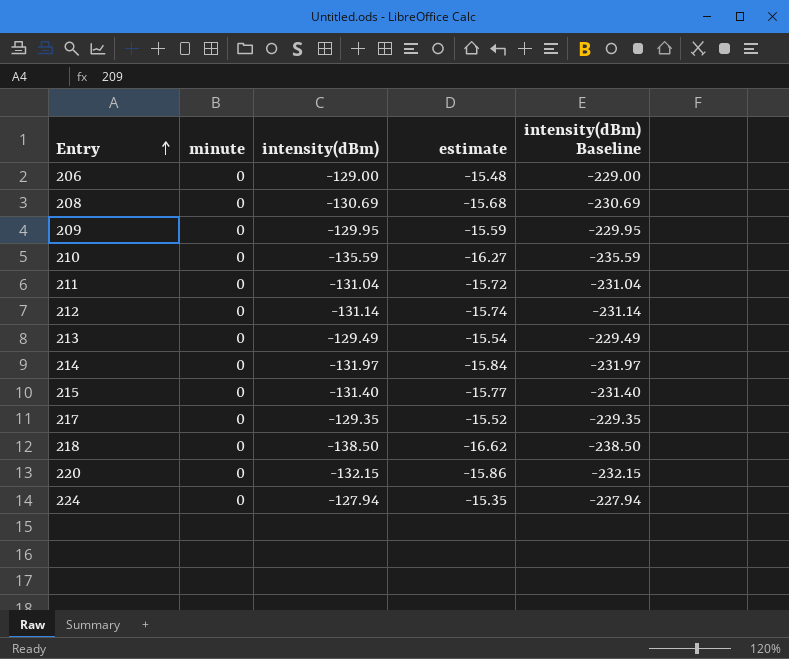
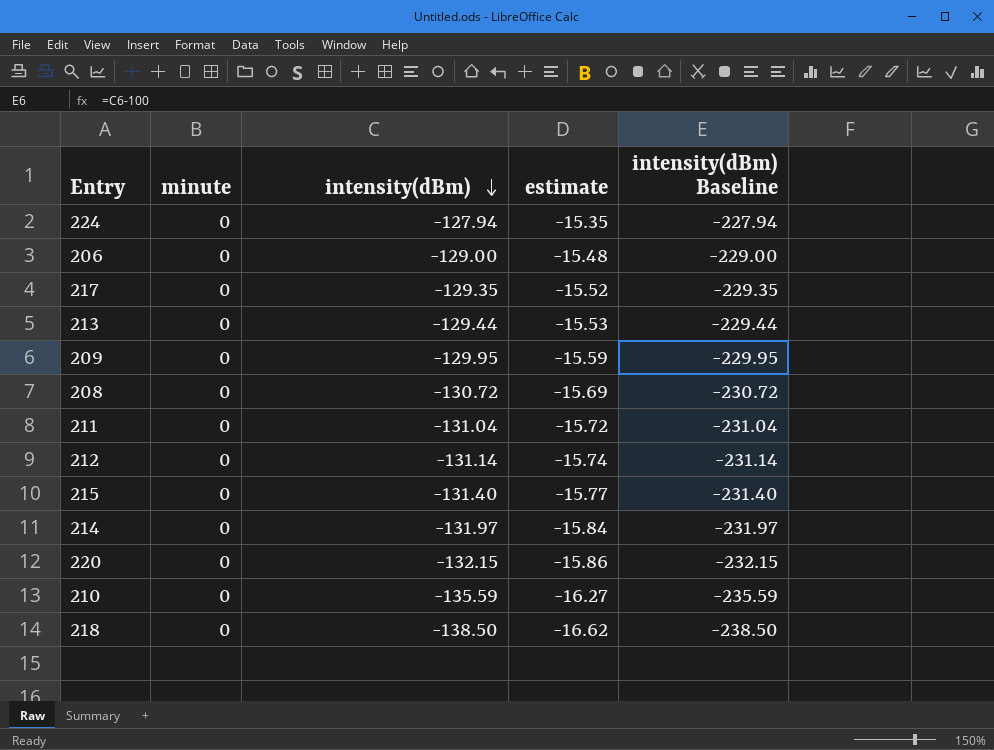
row order: Entry ascending -> intensity(dBm) descending
213 | intensity(dBm): -129.49 -> -129.44
213 | estimate: -15.54 -> -15.53
213 | intensity(dBm) Baseline: -229.49 -> -229.44
208 | intensity(dBm): -130.69 -> -130.72
208 | estimate: -15.68 -> -15.69
208 | intensity(dBm) Baseline: -230.69 -> -230.72

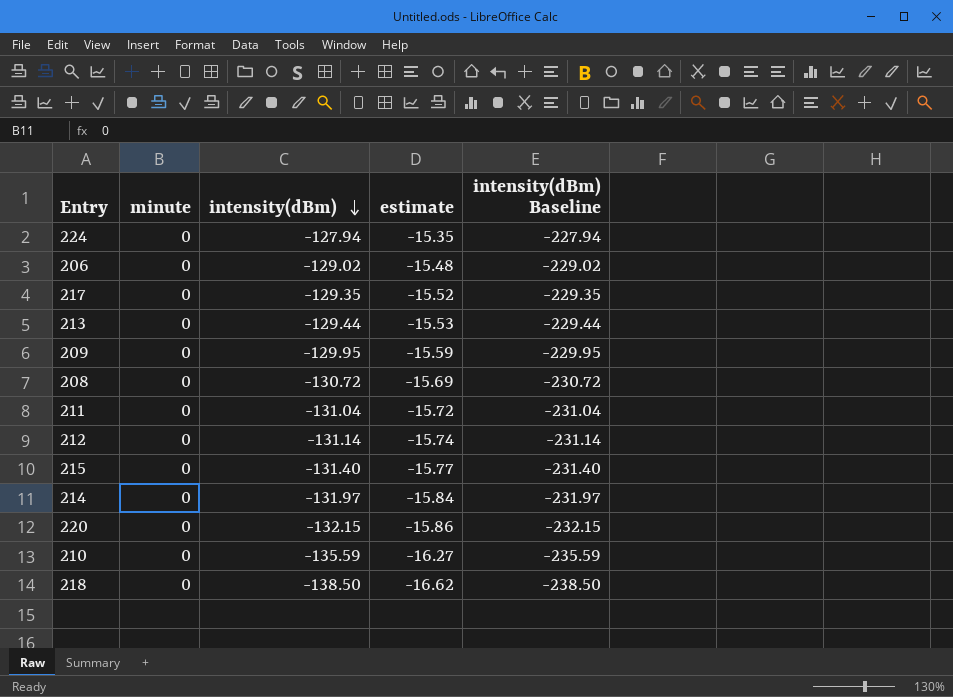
206 | intensity(dBm): -129.00 -> -129.02
206 | intensity(dBm) Baseline: -229.00 -> -229.02

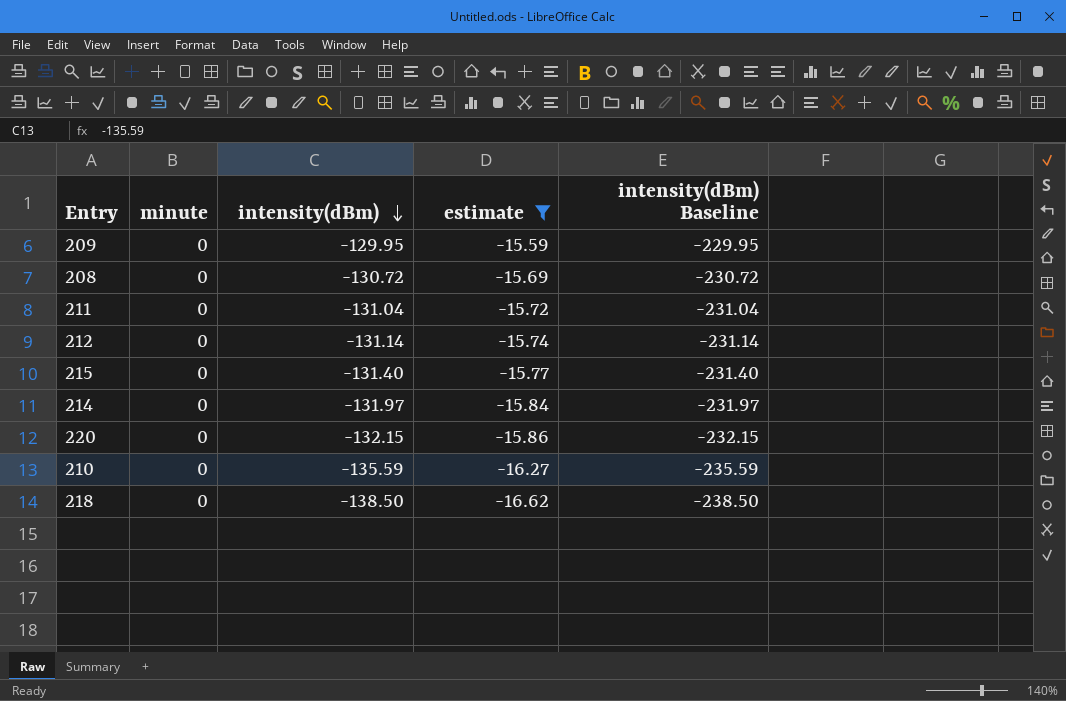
filter: none -> estimate <= -15.59

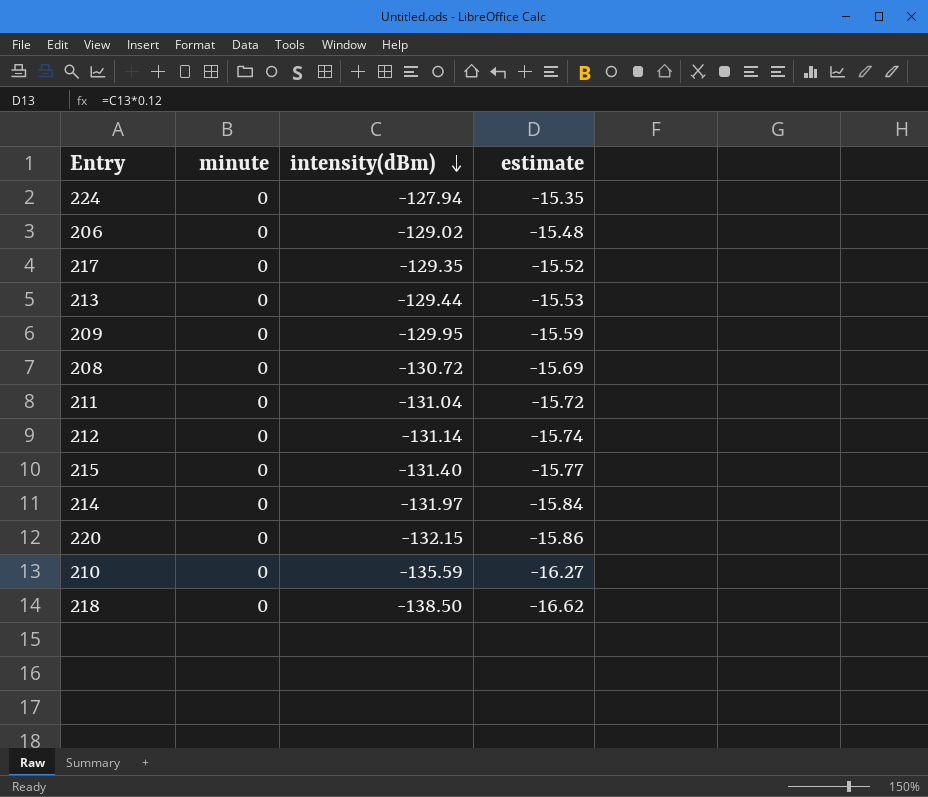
filter: estimate <= -15.59 -> none
column intensity(dBm) Baseline | formula: [intensity(dBm)] - 100 -> none

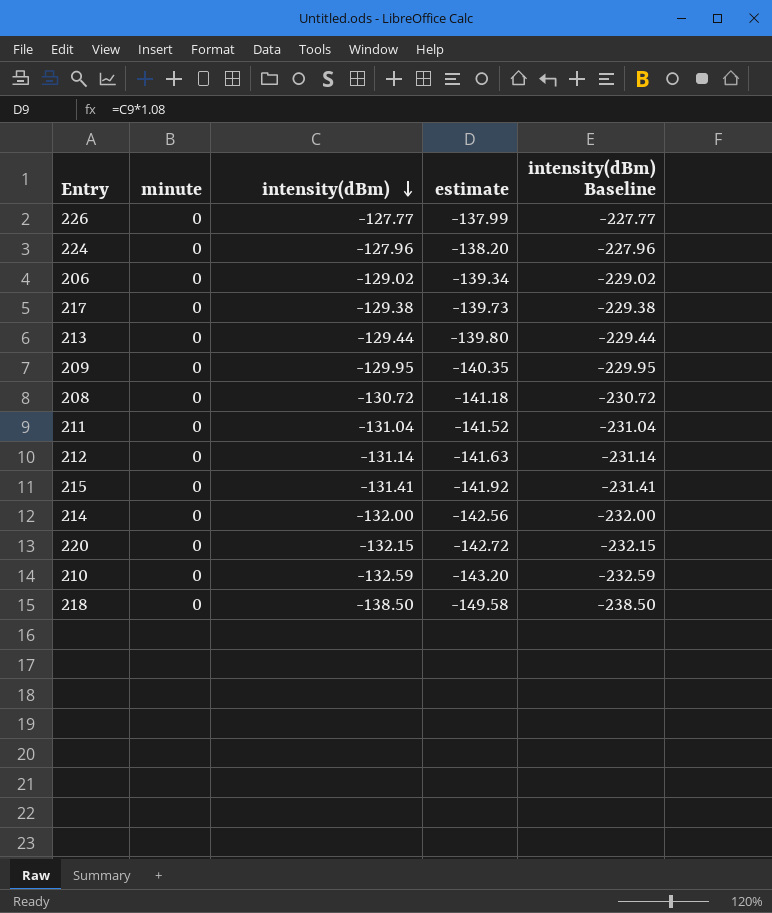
column estimate | formula: [intensity(dBm)] * 0.12 -> [intensity(dBm)] * 1.08
column intensity(dBm) Baseline | formula: none -> [intensity(dBm)] - 100
row 226: none -> 0 | -127.77 | -137.99 | -227.77
224 | intensity(dBm): -127.94 -> -127.96
217 | intensity(dBm): -129.35 -> -129.38
215 | intensity(dBm): -131.40 -> -131.41
214 | intensity(dBm): -131.97 -> -132.00
210 | intensity(dBm): -135.59 -> -132.59

